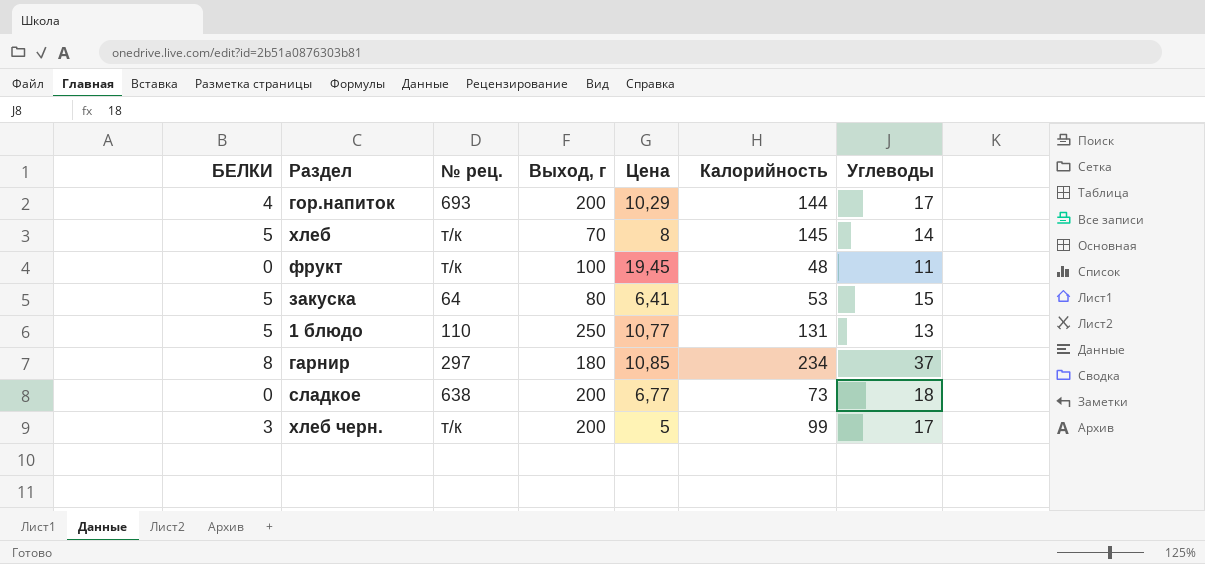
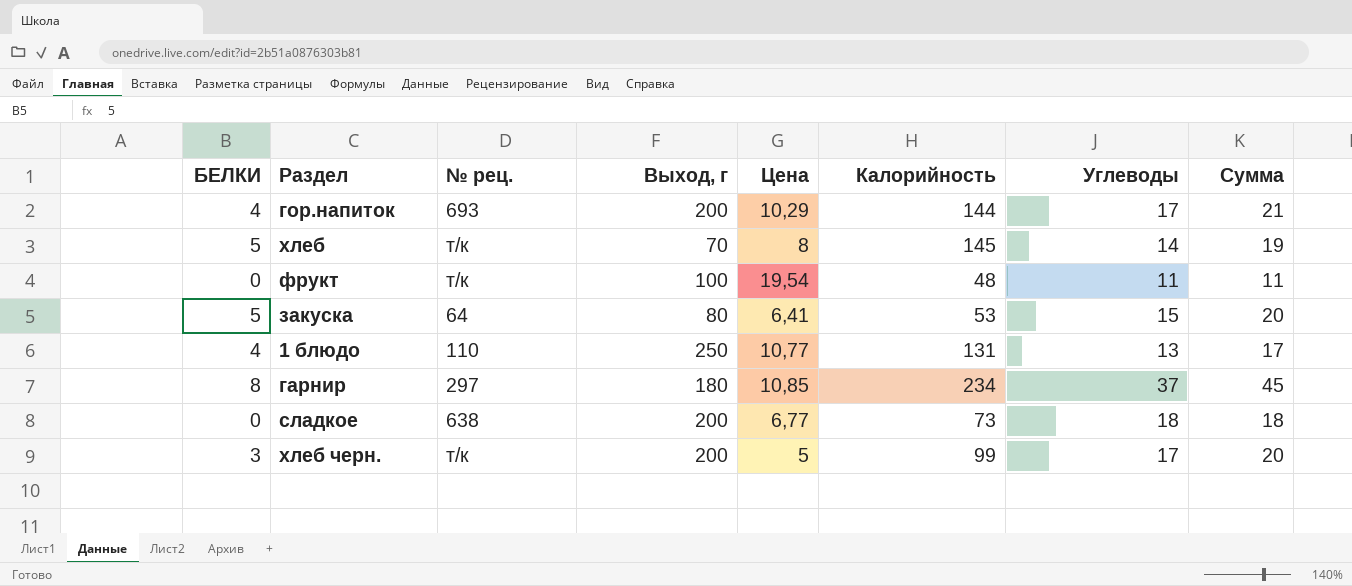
column Сумма | formula: none -> [БЕЛКИ] + [Углеводы]
фрукт | Цена: 19,45 -> 19,54
1 блюдо | БЕЛКИ: 5 -> 4

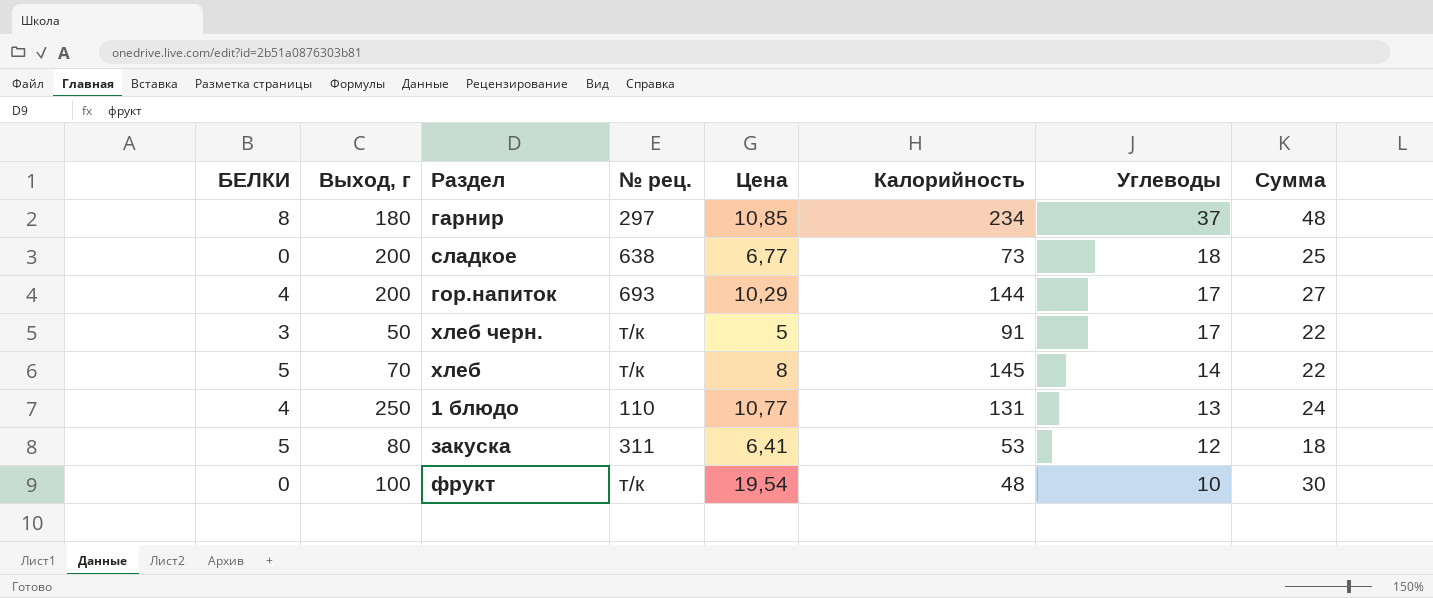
row order: none -> Углеводы descending
column Выход, г | position: 4 -> 2
column Сумма | formula: [БЕЛКИ] + [Углеводы] -> [Цена] + [Углеводы]
хлеб черн. | Выход, г: 200 -> 50
хлеб черн. | Калорийность: 99 -> 91
закуска | № рец.: 64 -> 311
закуска | Углеводы: 15 -> 12
фрукт | Углеводы: 11 -> 10

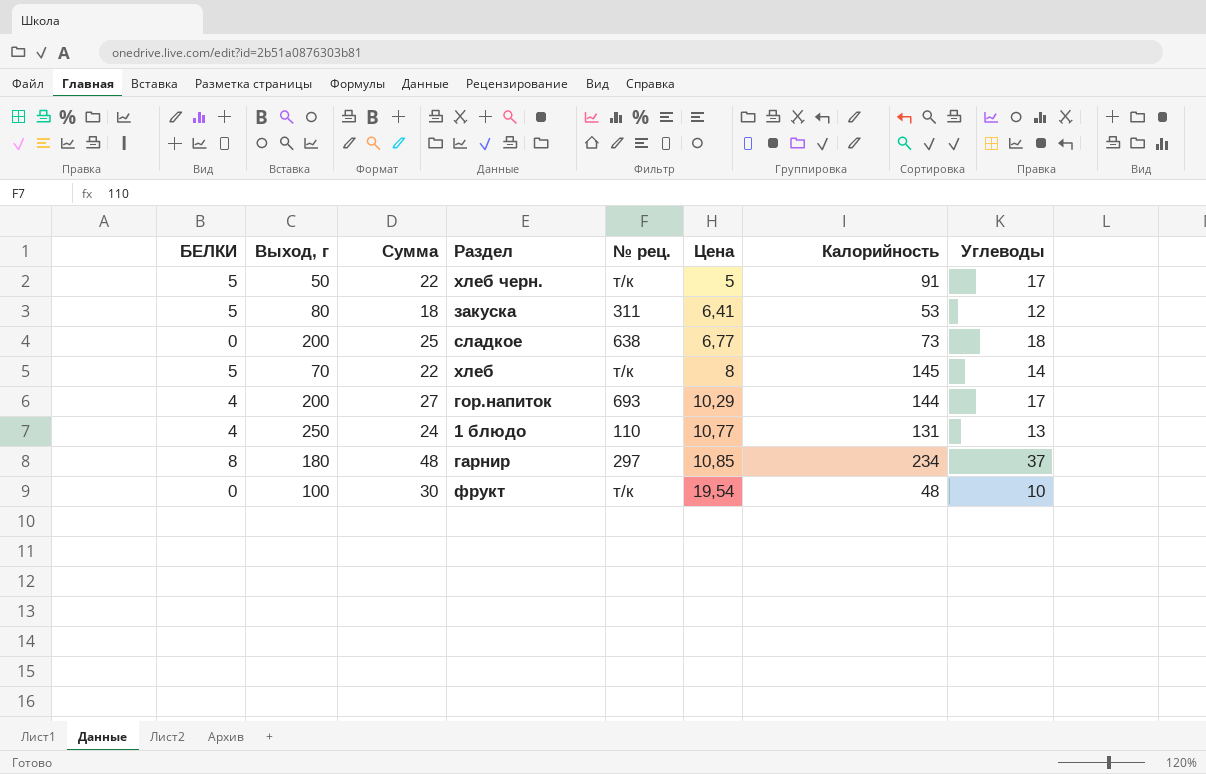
row order: Углеводы descending -> Цена ascending
column Сумма | position: 8 -> 3
хлеб черн. | БЕЛКИ: 3 -> 5

